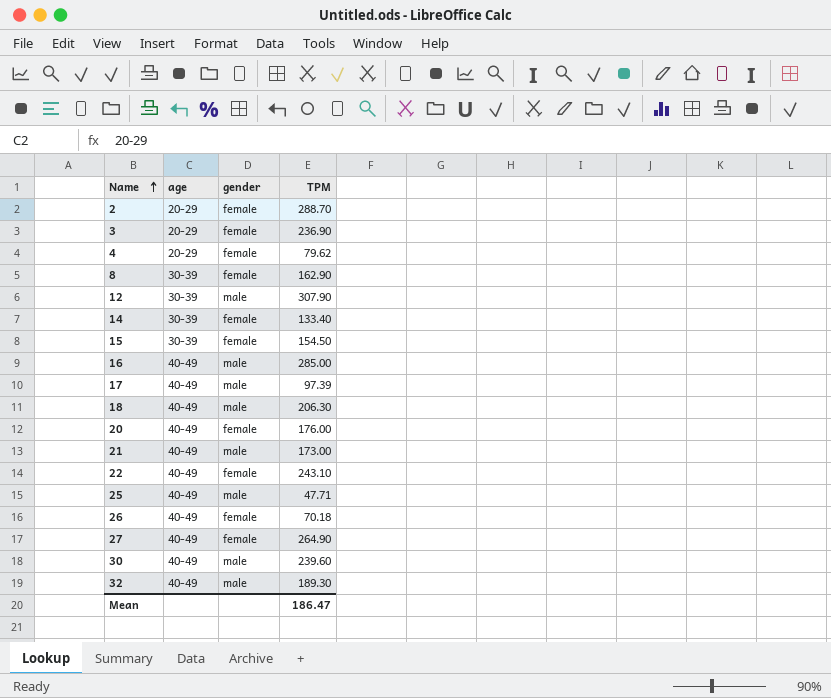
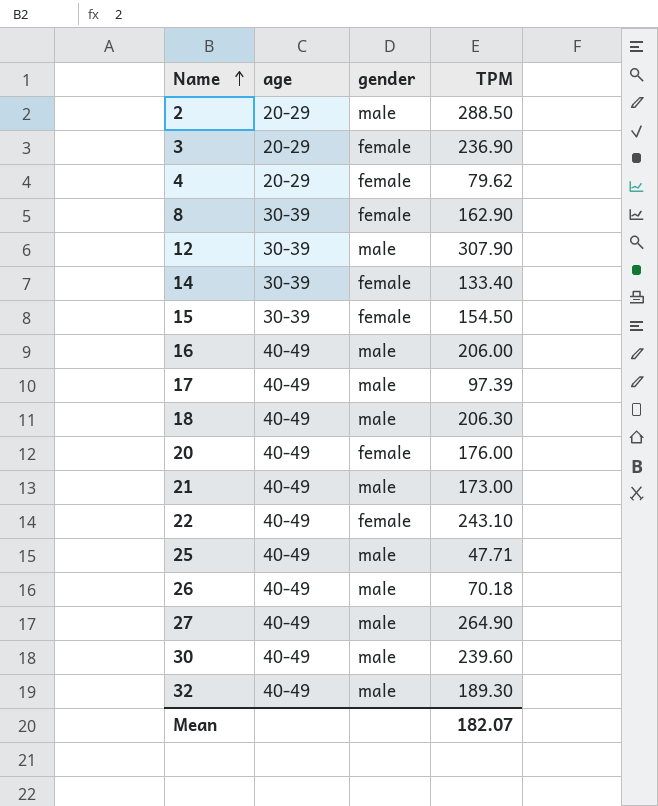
2 | gender: female -> male
2 | TPM: 288.70 -> 288.50
16 | TPM: 285.00 -> 206.00
26 | gender: female -> male
27 | gender: female -> male
Mean | TPM: 186.47 -> 182.07

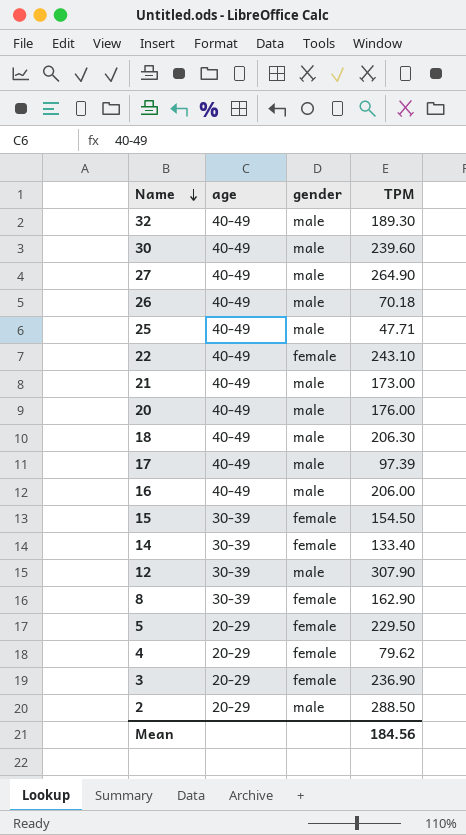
row order: Name ascending -> Name descending
20 | gender: female -> male
row 5: none -> 20-29 | female | 229.50
Mean | TPM: 182.07 -> 184.56

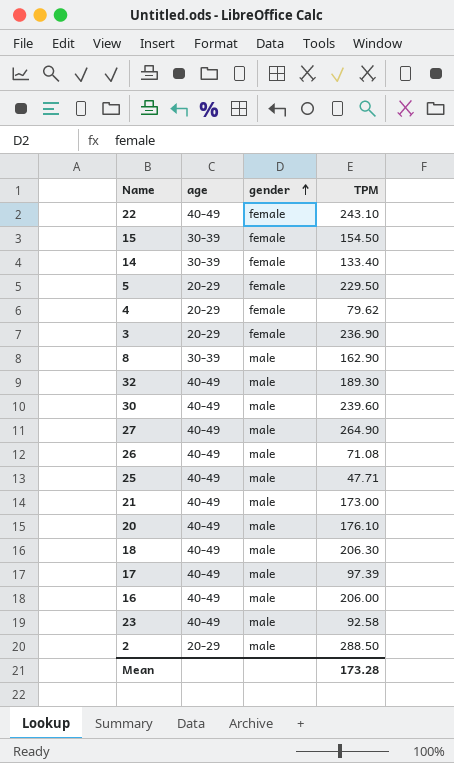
row order: Name descending -> gender ascending
row 12: 30-39 | male | 307.90 -> none
8 | gender: female -> male
26 | TPM: 70.18 -> 71.08
20 | TPM: 176.00 -> 176.10
row 23: none -> 40-49 | male | 92.58
Mean | TPM: 184.56 -> 173.28

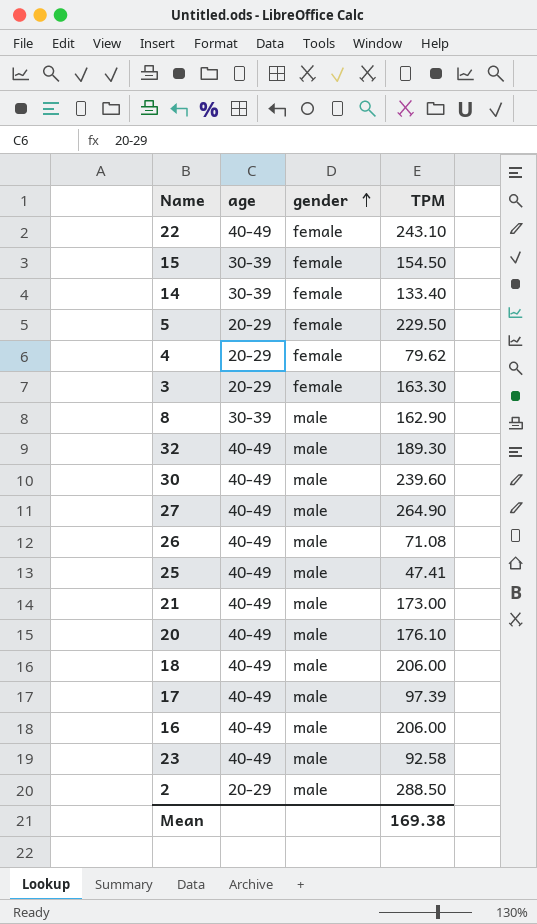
3 | TPM: 236.90 -> 163.30
25 | TPM: 47.71 -> 47.41
18 | TPM: 206.30 -> 206.00
Mean | TPM: 173.28 -> 169.38

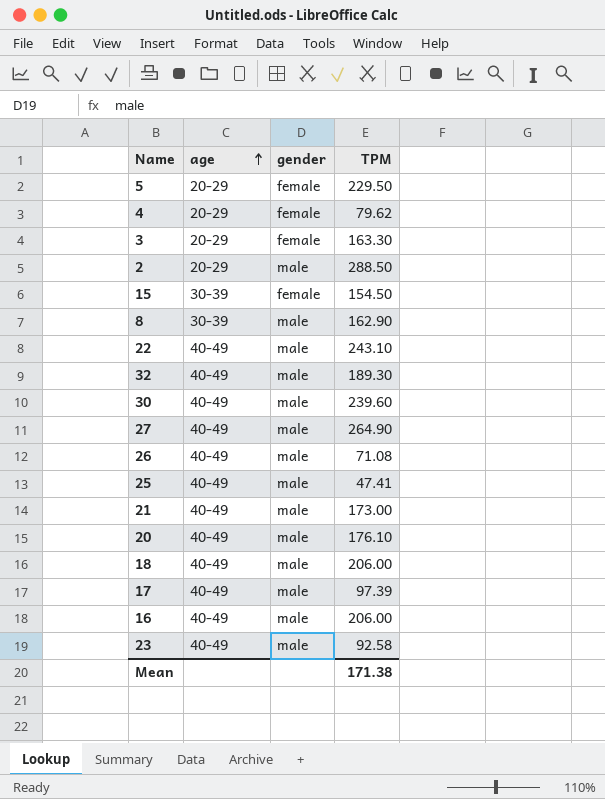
row order: gender ascending -> age ascending
row 14: 30-39 | female | 133.40 -> none
22 | gender: female -> male
Mean | TPM: 169.38 -> 171.38

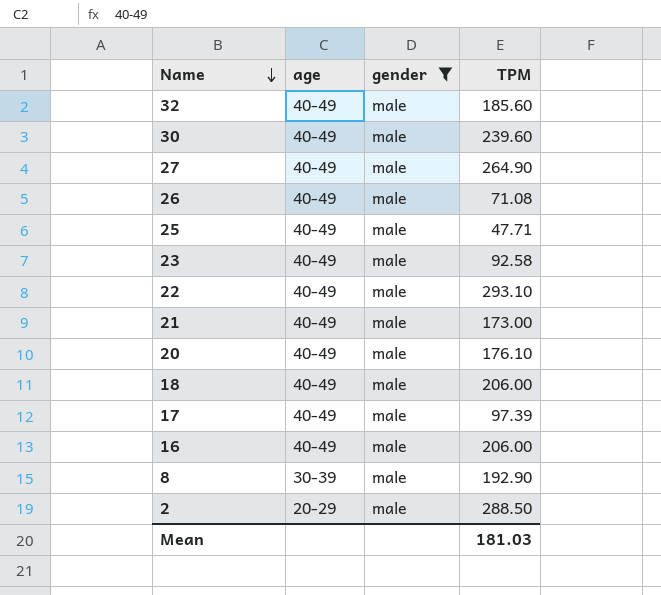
filter: none -> gender = male
row order: age ascending -> Name descending
32 | TPM: 189.30 -> 185.60
25 | TPM: 47.41 -> 47.71
22 | TPM: 243.10 -> 293.10
8 | TPM: 162.90 -> 192.90
Mean | TPM: 171.38 -> 181.03

